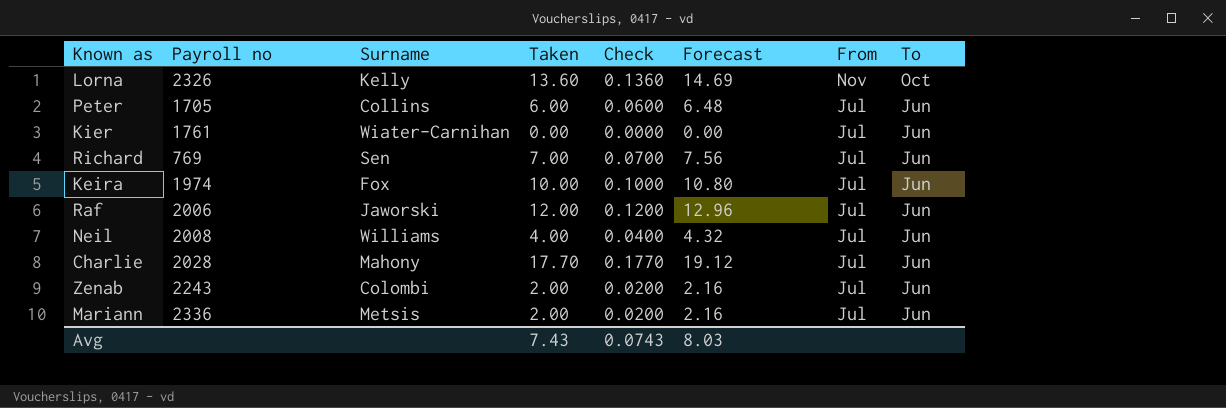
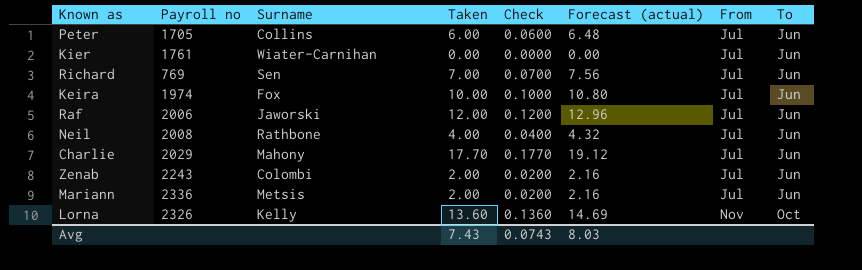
row order: From descending -> From ascending
column name: Forecast -> Forecast (actual)
Neil | Surname: Williams -> Rathbone
Charlie | Payroll no: 2028 -> 2029

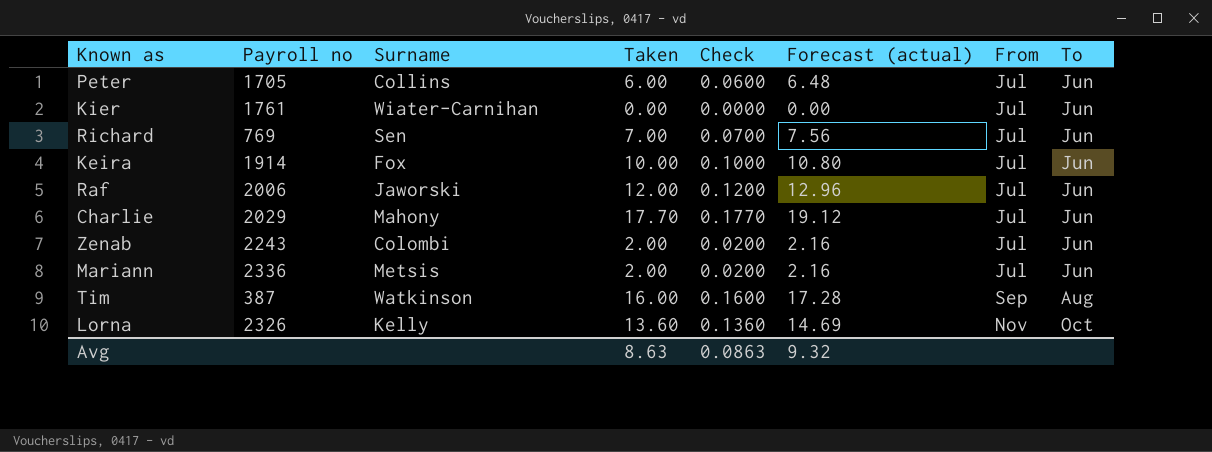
row Neil: 2008 | Rathbone | 4.00 | 0.0400 | 4.32 | Jul | Jun -> none
Keira | Payroll no: 1974 -> 1914
row Tim: none -> 387 | Watkinson | 16.00 | 0.1600 | 17.28 | Sep | Aug
Avg | Taken: 7.43 -> 8.63
Avg | Check: 0.0743 -> 0.0863
Avg | Forecast (actual): 8.03 -> 9.32

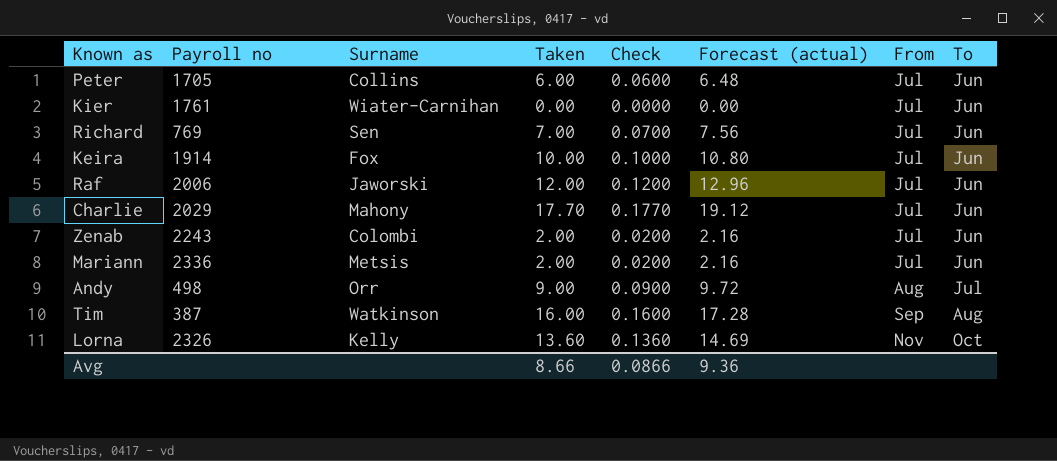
row Andy: none -> 498 | Orr | 9.00 | 0.0900 | 9.72 | Aug | Jul
Avg | Taken: 8.63 -> 8.66
Avg | Check: 0.0863 -> 0.0866
Avg | Forecast (actual): 9.32 -> 9.36

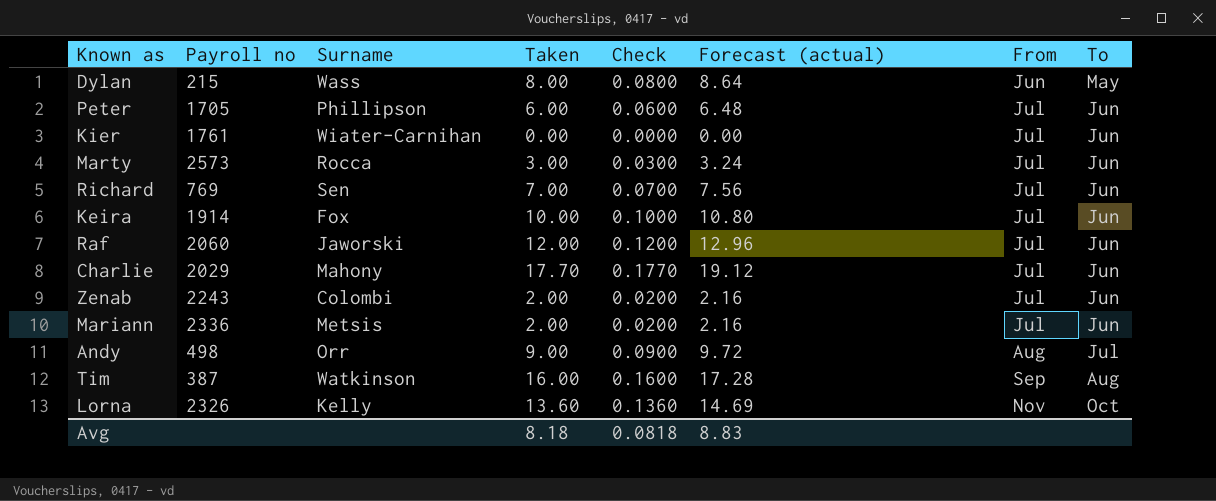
row Dylan: none -> 215 | Wass | 8.00 | 0.0800 | 8.64 | Jun | May
Peter | Surname: Collins -> Phillipson
row Marty: none -> 2573 | Rocca | 3.00 | 0.0300 | 3.24 | Jul | Jun
Raf | Payroll no: 2006 -> 2060
Avg | Taken: 8.66 -> 8.18
Avg | Check: 0.0866 -> 0.0818
Avg | Forecast (actual): 9.36 -> 8.83

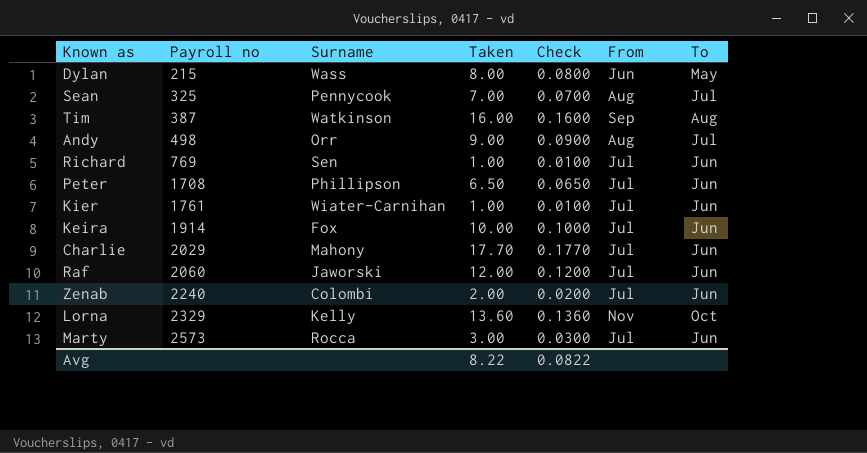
row order: From ascending -> Payroll no ascending
column Forecast (actual) | formula: [Taken] * 1.08 -> none
row Mariann: 2336 | Metsis | 2.00 | 0.0200 | 2.16 | Jul | Jun -> none
row Sean: none -> 325 | Pennycook | 7.00 | 0.0700 | Aug | Jul
Richard | Taken: 7.00 -> 1.00
Richard | Check: 0.0700 -> 0.0100
Peter | Payroll no: 1705 -> 1708
Peter | Taken: 6.00 -> 6.50
Peter | Check: 0.0600 -> 0.0650
Kier | Taken: 0.00 -> 1.00
Kier | Check: 0.0000 -> 0.0100
Zenab | Payroll no: 2243 -> 2240
Lorna | Payroll no: 2326 -> 2329
Avg | Taken: 8.18 -> 8.22
Avg | Check: 0.0818 -> 0.0822

